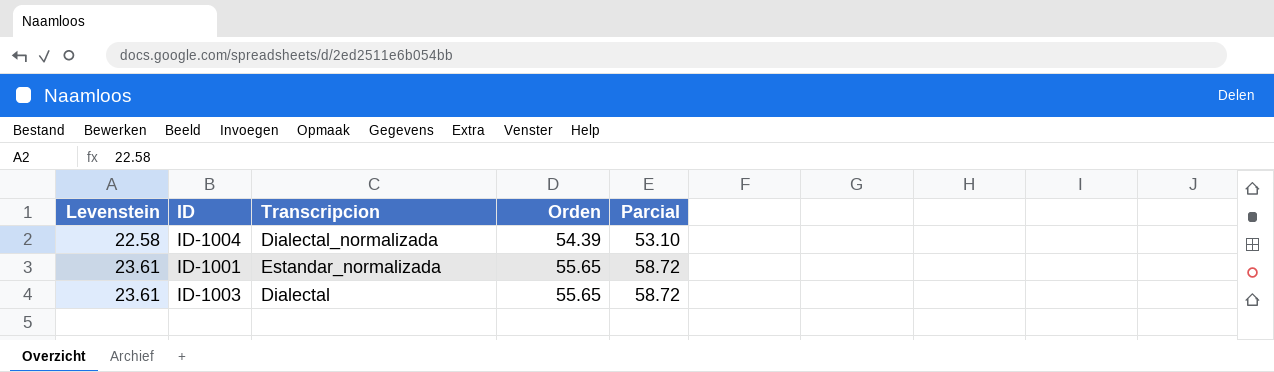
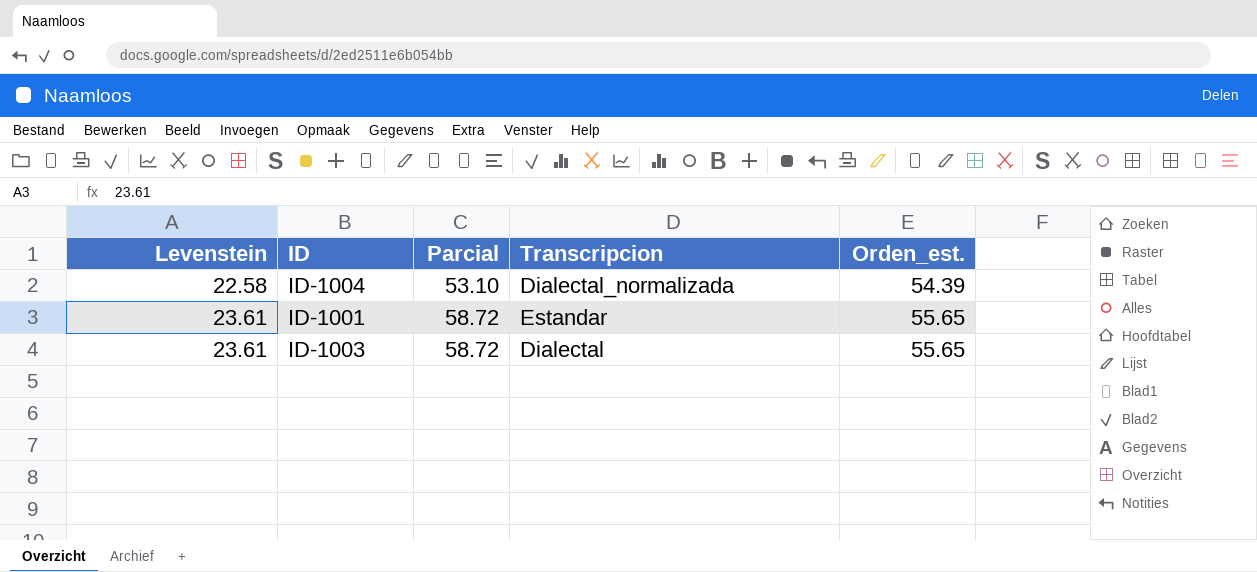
column Parcial | position: 5 -> 3
column name: Orden -> Orden_est.
ID-1001 | Transcripcion: Estandar_normalizada -> Estandar

